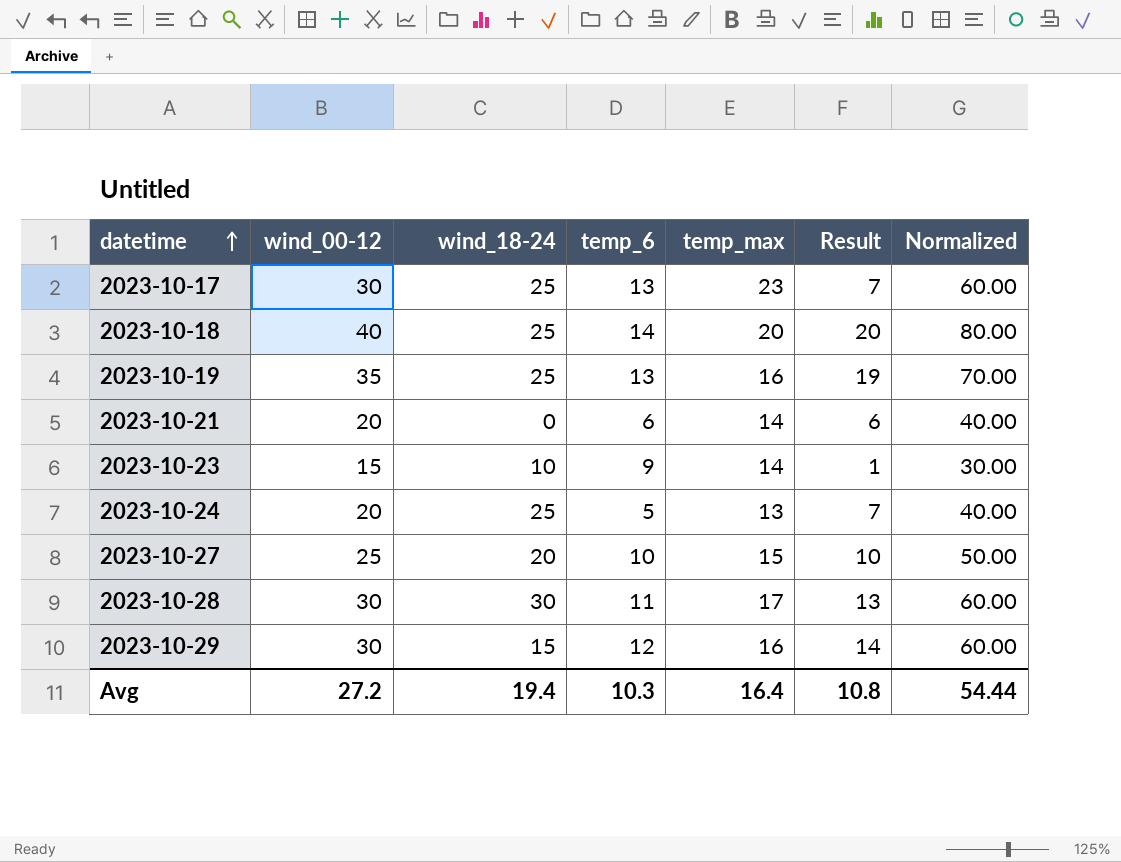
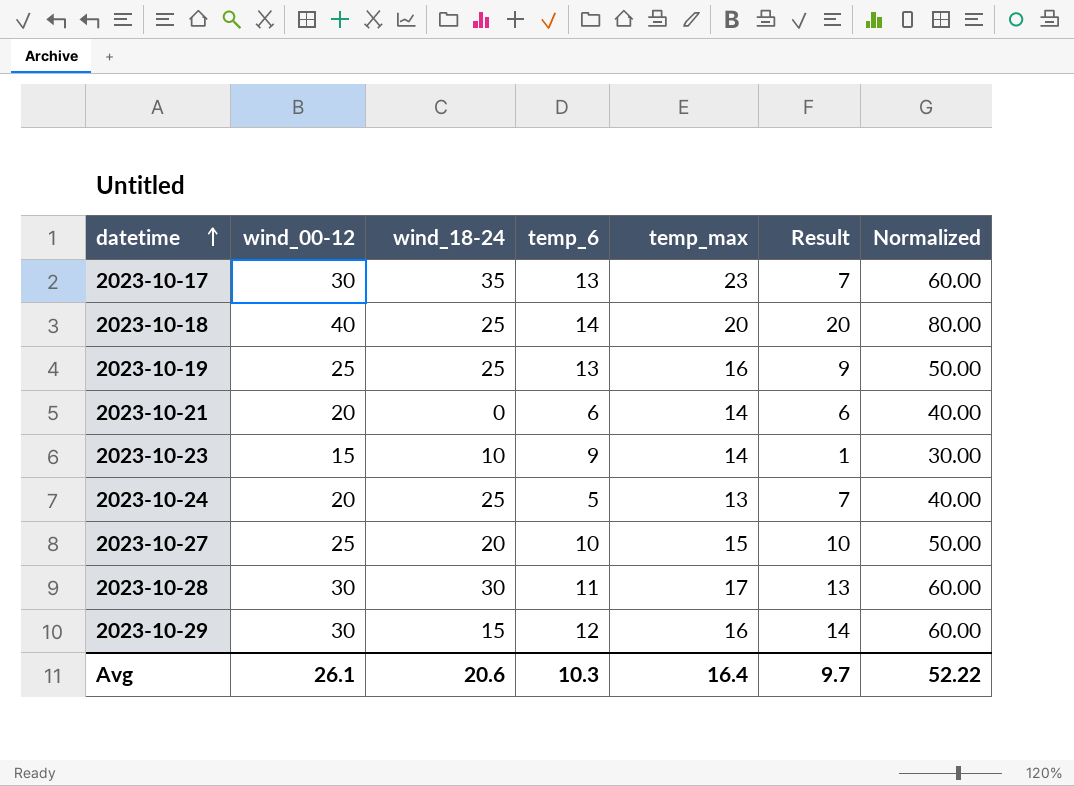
2023-10-17 | wind_18-24: 25 -> 35
2023-10-19 | wind_00-12: 35 -> 25
2023-10-19 | Result: 19 -> 9
2023-10-19 | Normalized: 70.00 -> 50.00
Avg | wind_00-12: 27.2 -> 26.1
Avg | wind_18-24: 19.4 -> 20.6
Avg | Result: 10.8 -> 9.7
Avg | Normalized: 54.44 -> 52.22

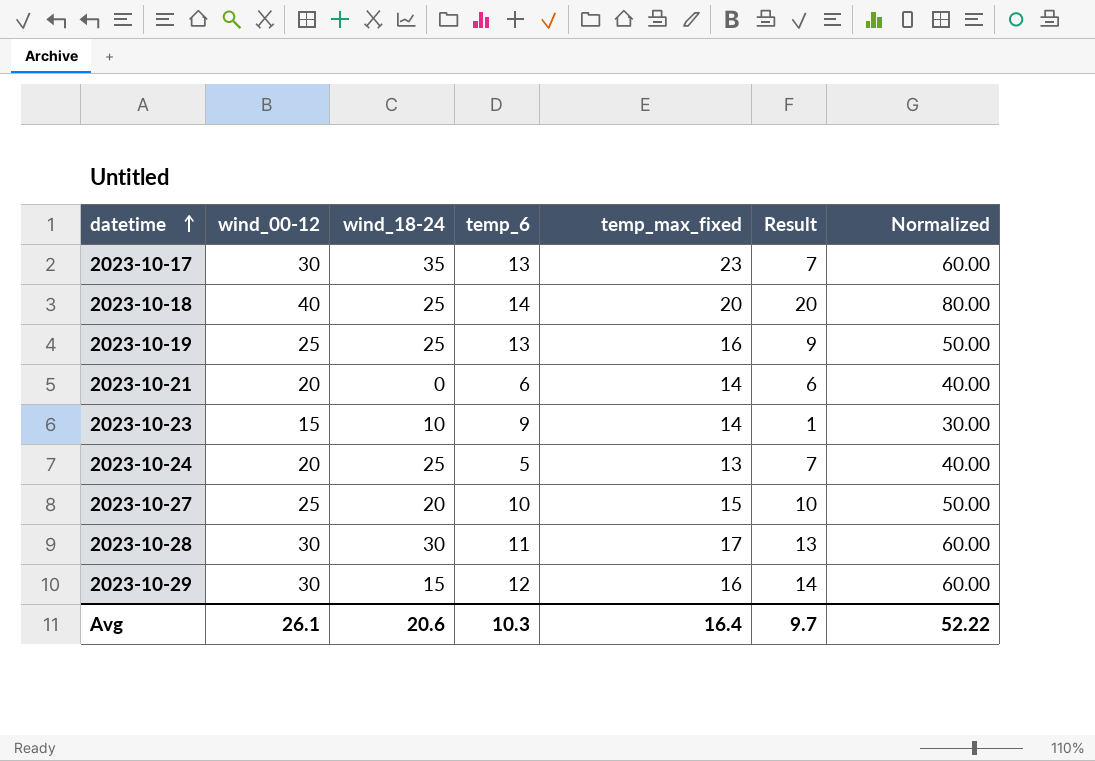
column name: temp_max -> temp_max_fixed

